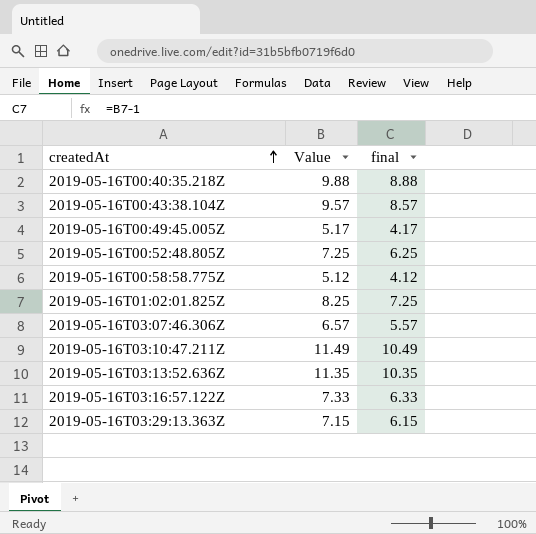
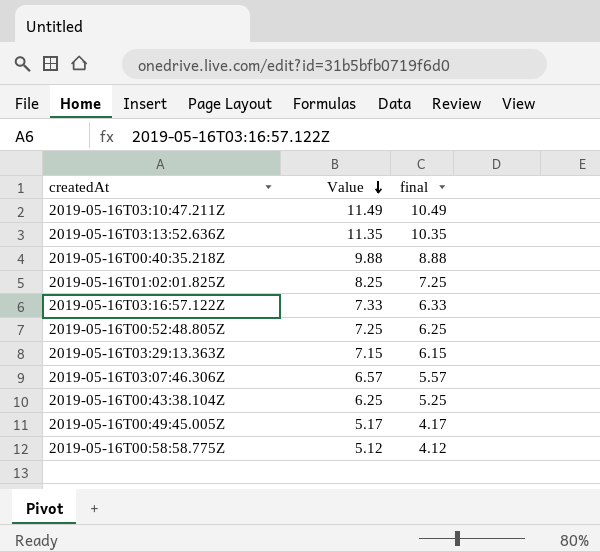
row order: createdAt ascending -> Value descending
2019-05-16T00:43:38.104Z | Value: 9.57 -> 6.25
2019-05-16T00:43:38.104Z | final: 8.57 -> 5.25

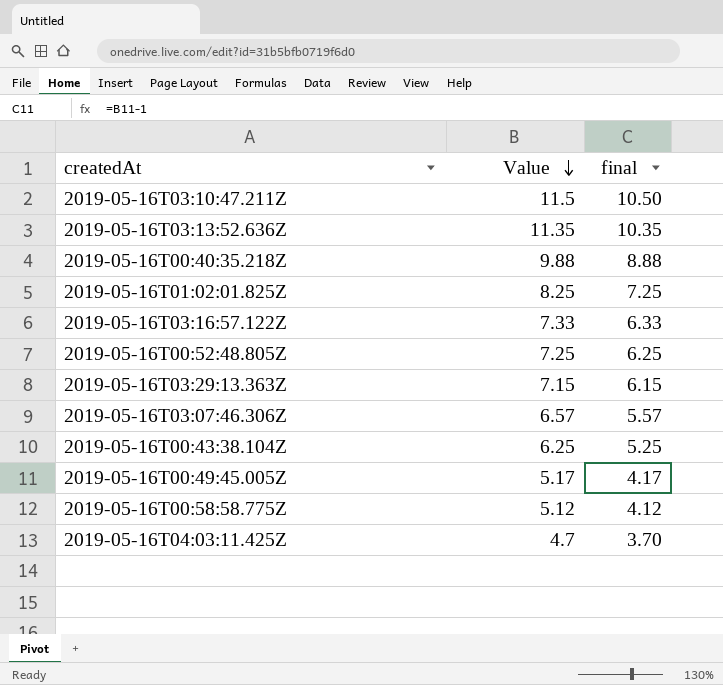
2019-05-16T03:10:47.211Z | Value: 11.49 -> 11.5
2019-05-16T03:10:47.211Z | final: 10.49 -> 10.50
row 2019-05-16T04:03:11.425Z: none -> 4.7 | 3.70

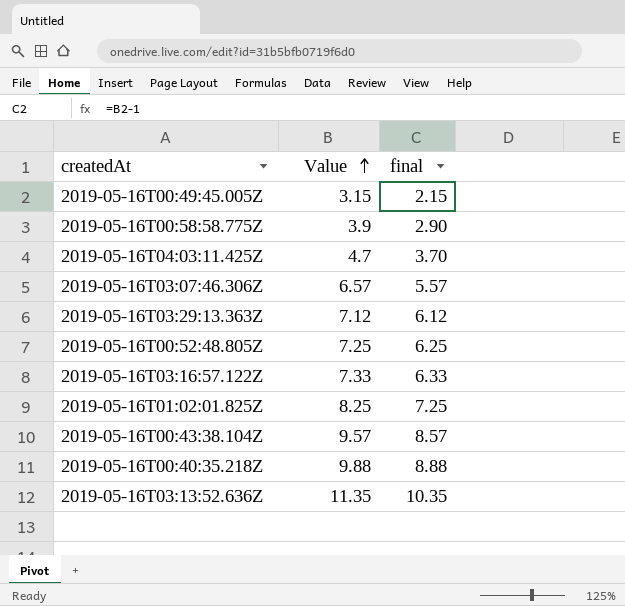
row order: Value descending -> Value ascending
row 2019-05-16T03:10:47.211Z: 11.5 | 10.50 -> none
2019-05-16T00:49:45.005Z | Value: 5.17 -> 3.15
2019-05-16T00:49:45.005Z | final: 4.17 -> 2.15
2019-05-16T00:58:58.775Z | Value: 5.12 -> 3.9
2019-05-16T00:58:58.775Z | final: 4.12 -> 2.90
2019-05-16T03:29:13.363Z | Value: 7.15 -> 7.12
2019-05-16T03:29:13.363Z | final: 6.15 -> 6.12
2019-05-16T00:43:38.104Z | Value: 6.25 -> 9.57
2019-05-16T00:43:38.104Z | final: 5.25 -> 8.57

